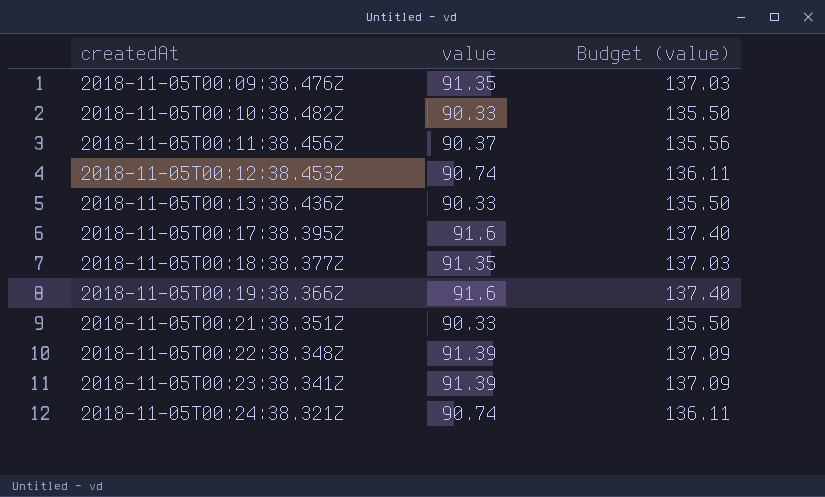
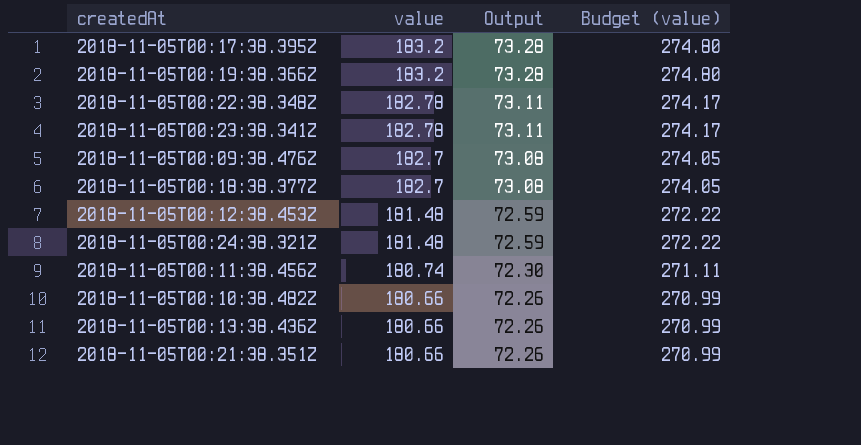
row order: createdAt ascending -> value descending
column Output | formula: none -> [value] * 0.4
2018-11-05T00:17:38.395Z | value: 91.6 -> 183.2
2018-11-05T00:17:38.395Z | Budget (value): 137.40 -> 274.80
2018-11-05T00:19:38.366Z | value: 91.6 -> 183.2
2018-11-05T00:19:38.366Z | Budget (value): 137.40 -> 274.80
2018-11-05T00:22:38.348Z | value: 91.39 -> 182.78
2018-11-05T00:22:38.348Z | Budget (value): 137.09 -> 274.17
2018-11-05T00:23:38.341Z | value: 91.39 -> 182.78
2018-11-05T00:23:38.341Z | Budget (value): 137.09 -> 274.17
2018-11-05T00:09:38.476Z | value: 91.35 -> 182.7
2018-11-05T00:09:38.476Z | Budget (value): 137.03 -> 274.05
2018-11-05T00:18:38.377Z | value: 91.35 -> 182.7
2018-11-05T00:18:38.377Z | Budget (value): 137.03 -> 274.05
2018-11-05T00:12:38.453Z | value: 90.74 -> 181.48
2018-11-05T00:12:38.453Z | Budget (value): 136.11 -> 272.22
2018-11-05T00:24:38.321Z | value: 90.74 -> 181.48
2018-11-05T00:24:38.321Z | Budget (value): 136.11 -> 272.22
2018-11-05T00:11:38.456Z | value: 90.37 -> 180.74
2018-11-05T00:11:38.456Z | Budget (value): 135.56 -> 271.11
2018-11-05T00:10:38.482Z | value: 90.33 -> 180.66
2018-11-05T00:10:38.482Z | Budget (value): 135.50 -> 270.99
2018-11-05T00:13:38.436Z | value: 90.33 -> 180.66
2018-11-05T00:13:38.436Z | Budget (value): 135.50 -> 270.99
2018-11-05T00:21:38.351Z | value: 90.33 -> 180.66
2018-11-05T00:21:38.351Z | Budget (value): 135.50 -> 270.99

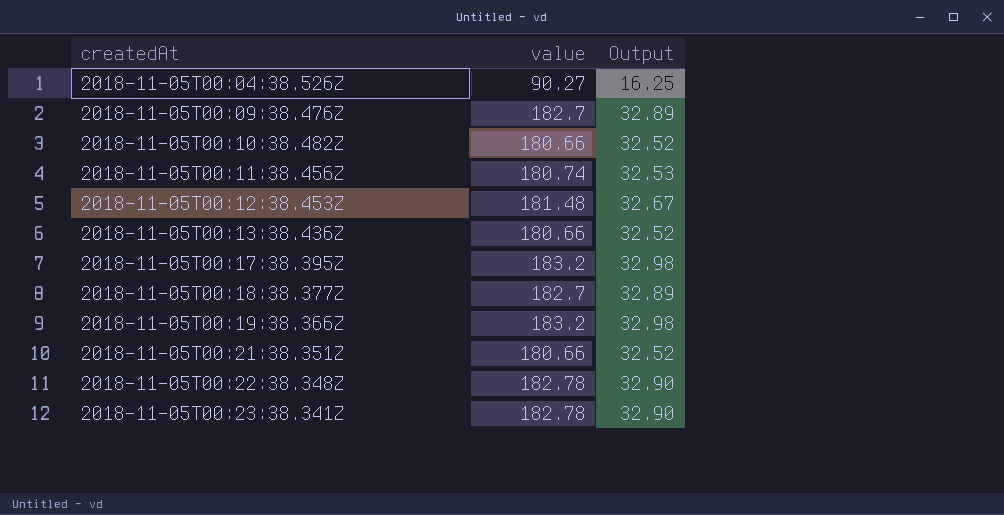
row order: value descending -> createdAt ascending
column Budget (value) | formula: [value] * 1.5 -> none
column Output | formula: [value] * 0.4 -> [value] * 0.18
row 2018-11-05T00:24:38.321Z: 181.48 | 72.59 | 272.22 -> none
row 2018-11-05T00:04:38.526Z: none -> 90.27 | 16.25

